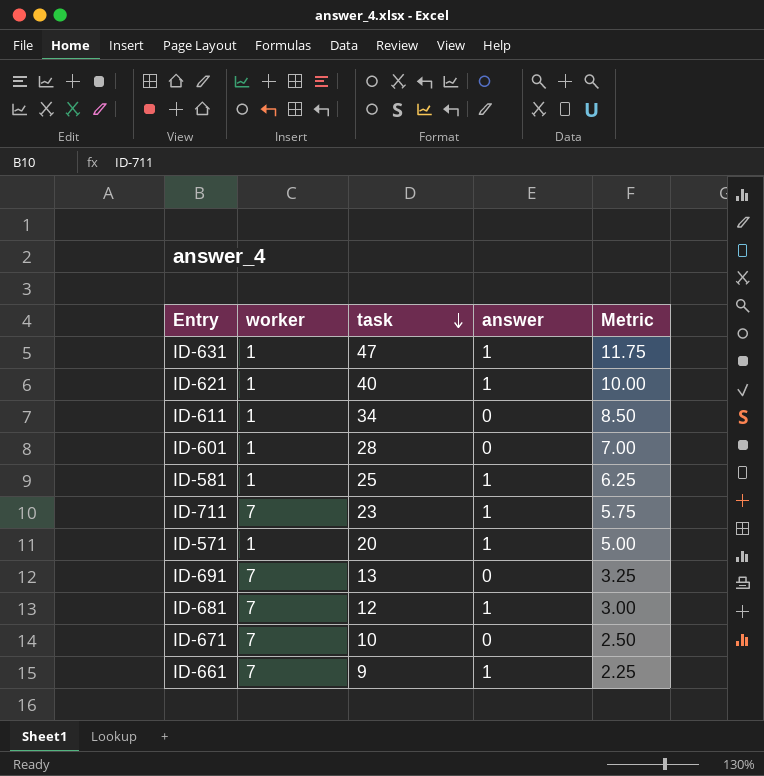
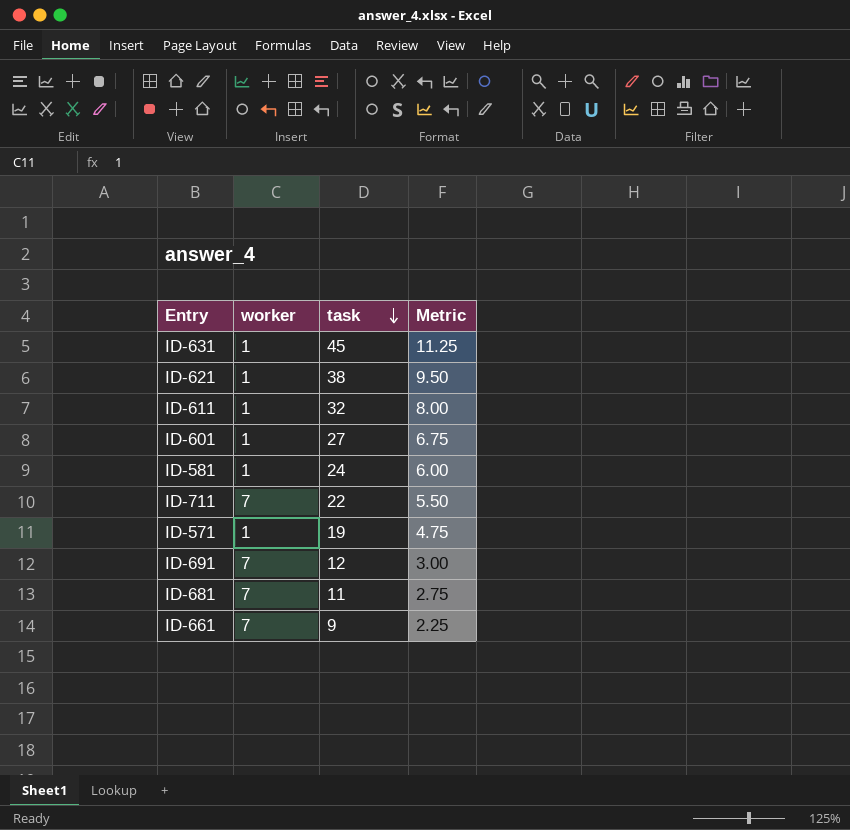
column answer | position: 4 -> none
row ID-671: 7 | 10 | 0 | 2.50 -> none
ID-631 | task: 47 -> 45
ID-631 | Metric: 11.75 -> 11.25
ID-621 | task: 40 -> 38
ID-621 | Metric: 10.00 -> 9.50
ID-611 | task: 34 -> 32
ID-611 | Metric: 8.50 -> 8.00
ID-601 | task: 28 -> 27
ID-601 | Metric: 7.00 -> 6.75
ID-581 | task: 25 -> 24
ID-581 | Metric: 6.25 -> 6.00
ID-711 | task: 23 -> 22
ID-711 | Metric: 5.75 -> 5.50
ID-571 | task: 20 -> 19
ID-571 | Metric: 5.00 -> 4.75
ID-691 | task: 13 -> 12
ID-691 | Metric: 3.25 -> 3.00
ID-681 | task: 12 -> 11
ID-681 | Metric: 3.00 -> 2.75

